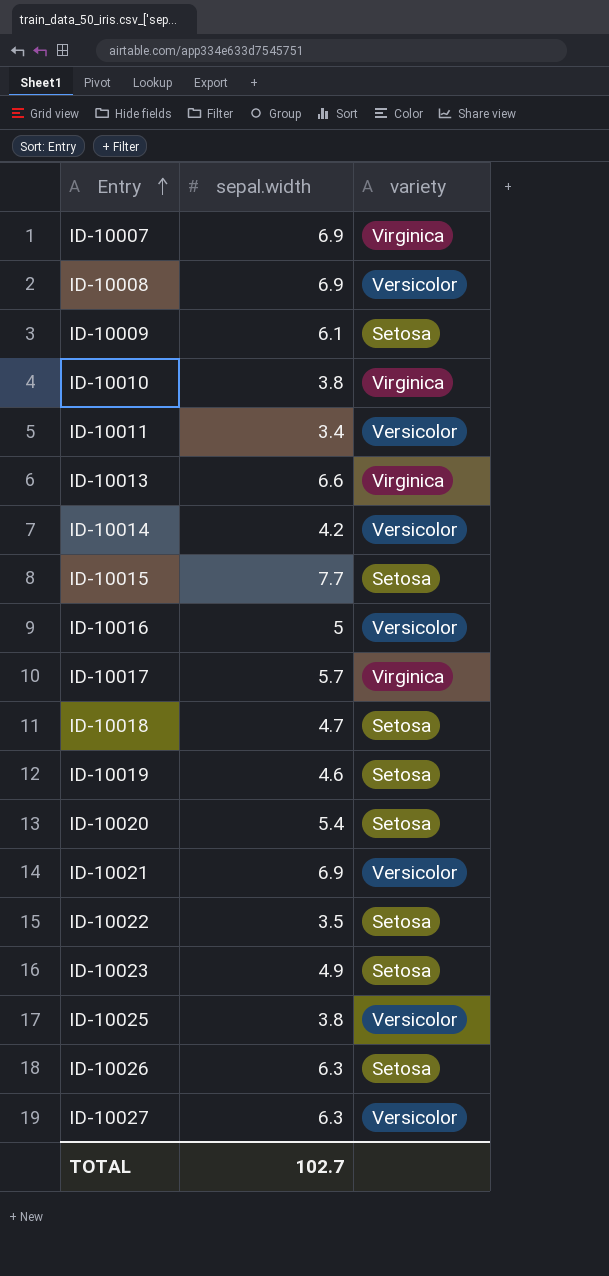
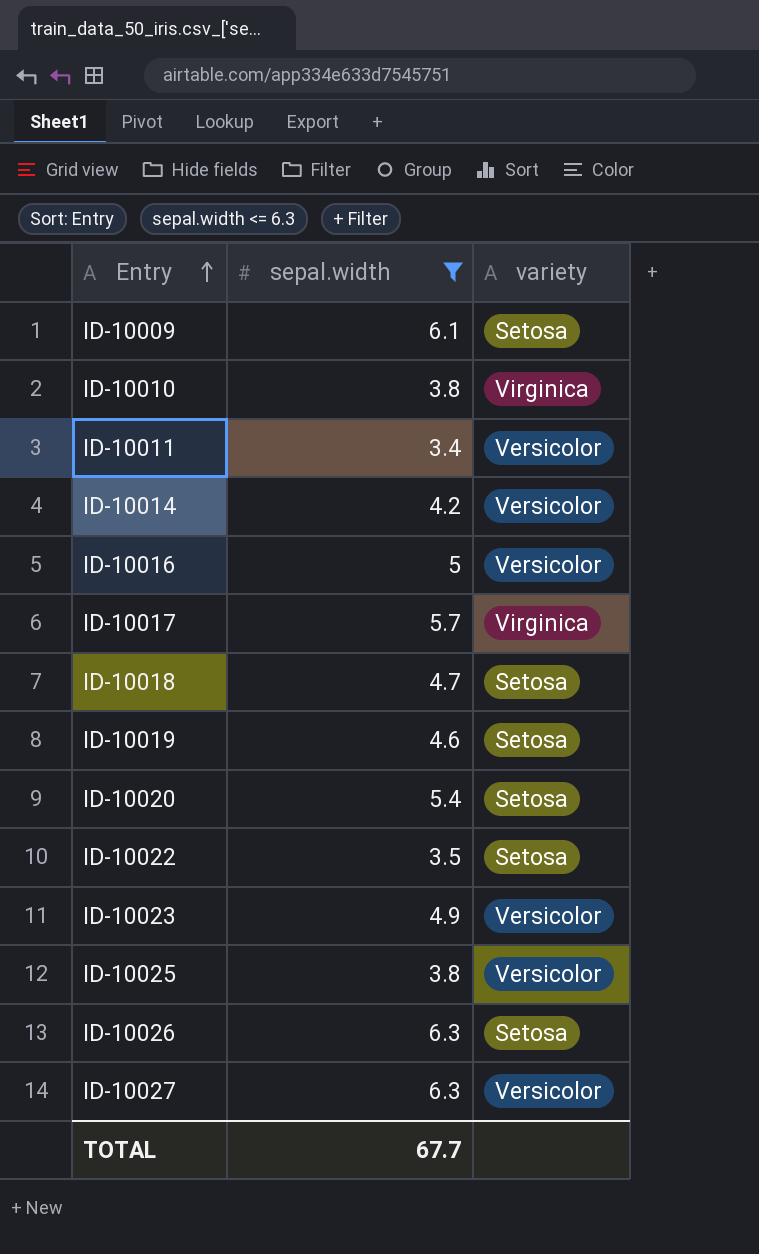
filter: none -> sepal.width <= 6.3
ID-10023 | variety: Setosa -> Versicolor
TOTAL | sepal.width: 102.7 -> 67.7

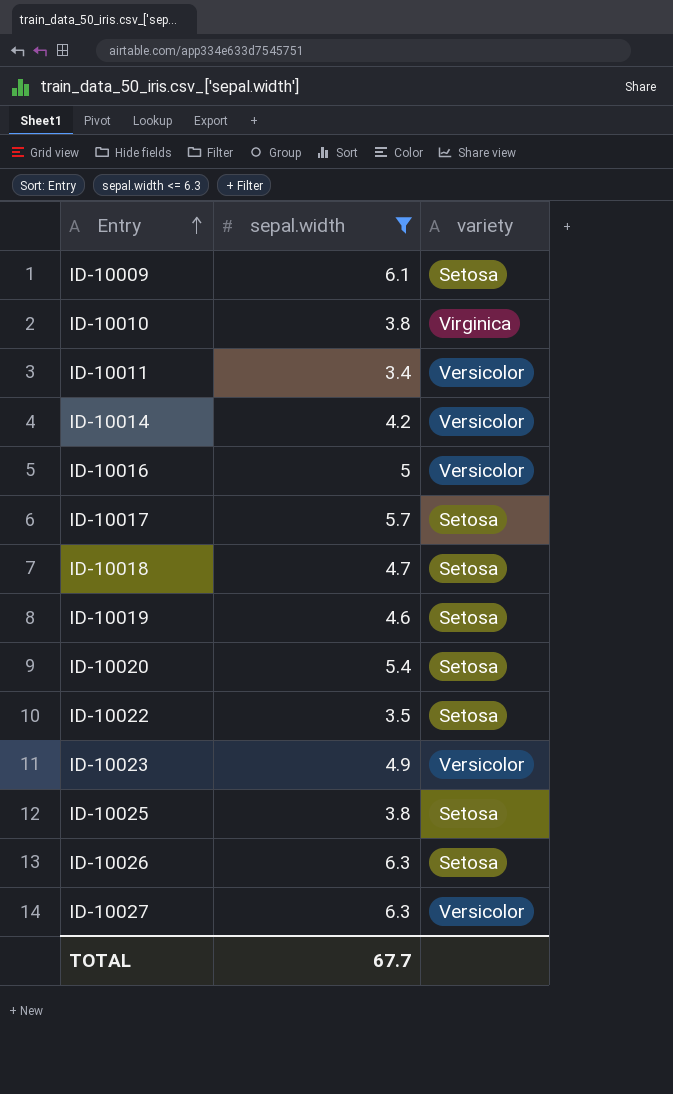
ID-10017 | variety: Virginica -> Setosa
ID-10025 | variety: Versicolor -> Setosa

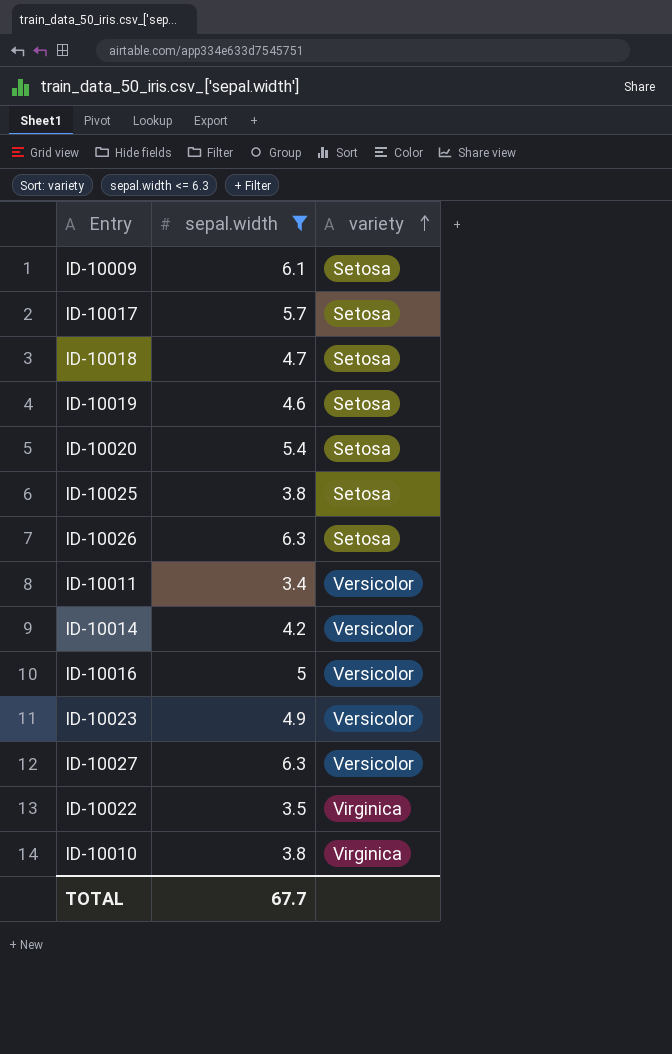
row order: Entry ascending -> variety ascending
ID-10022 | variety: Setosa -> Virginica

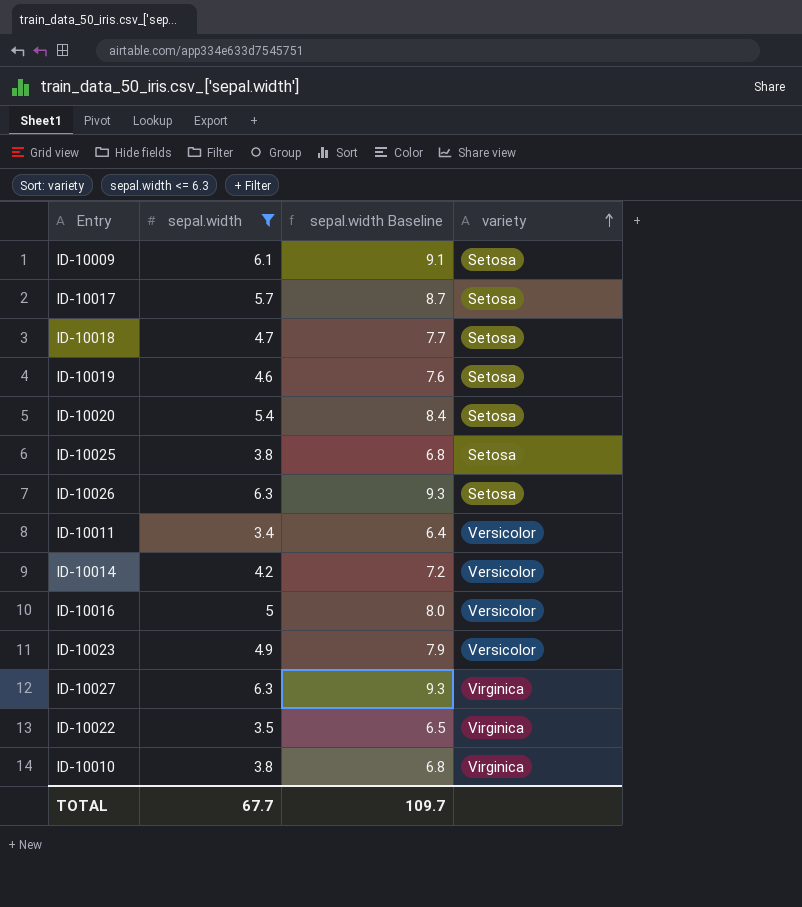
column sepal.width Baseline | formula: none -> [sepal.width] + 3
ID-10027 | variety: Versicolor -> Virginica

